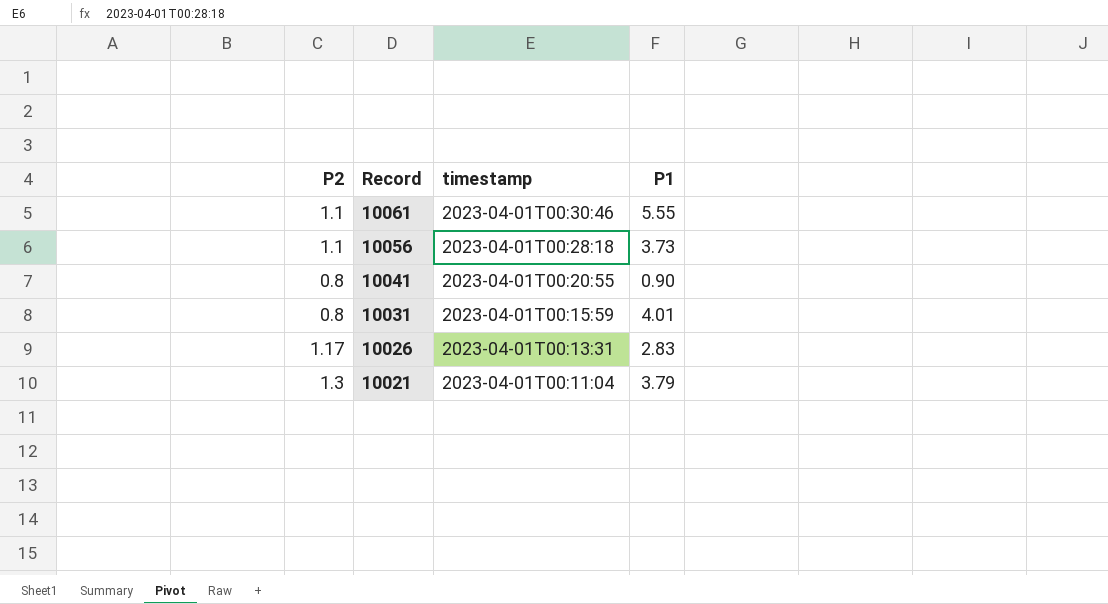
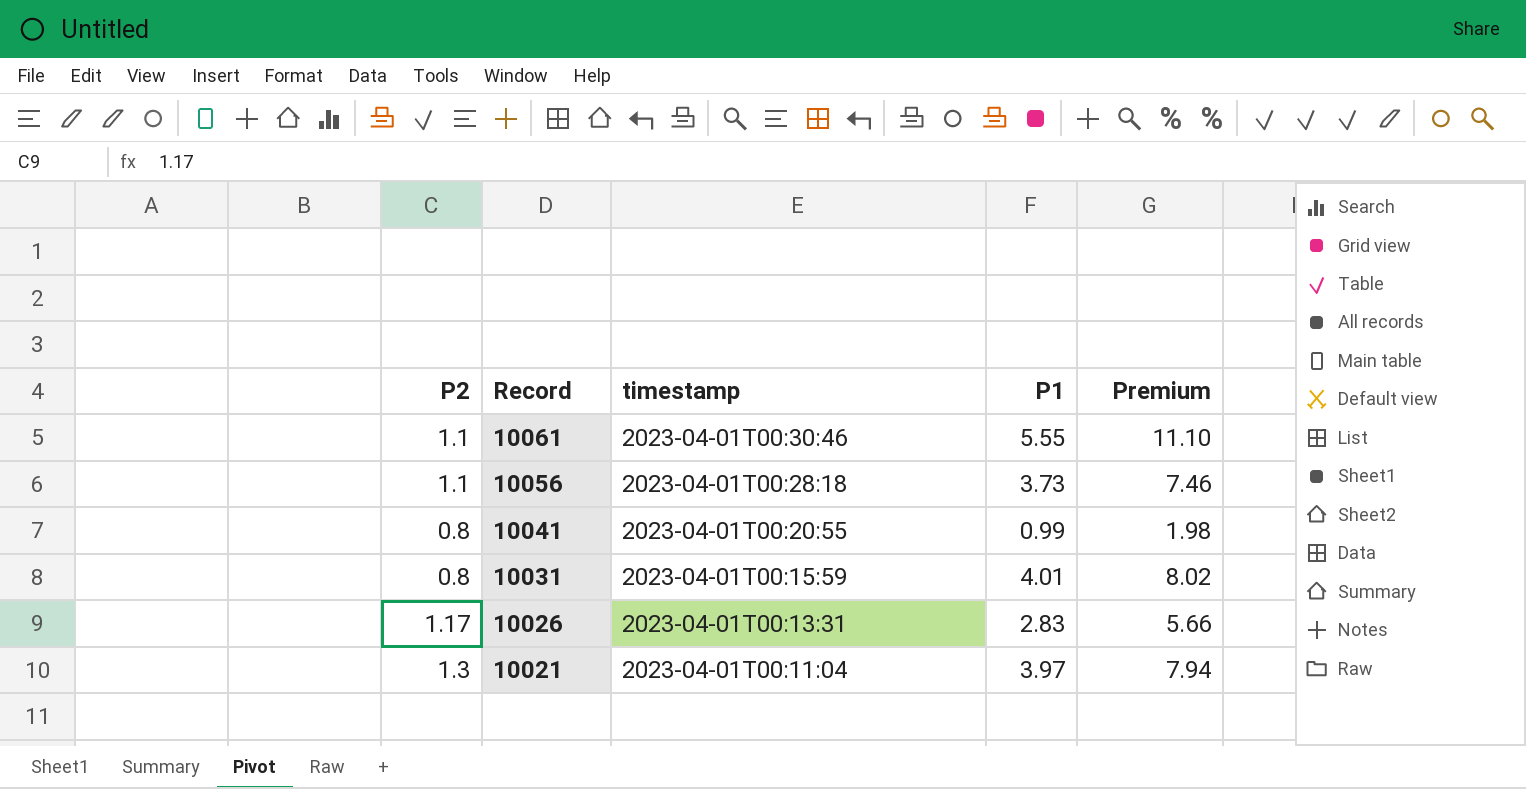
column Premium | formula: none -> [P1] * 2
10041 | P1: 0.90 -> 0.99
10021 | P1: 3.79 -> 3.97

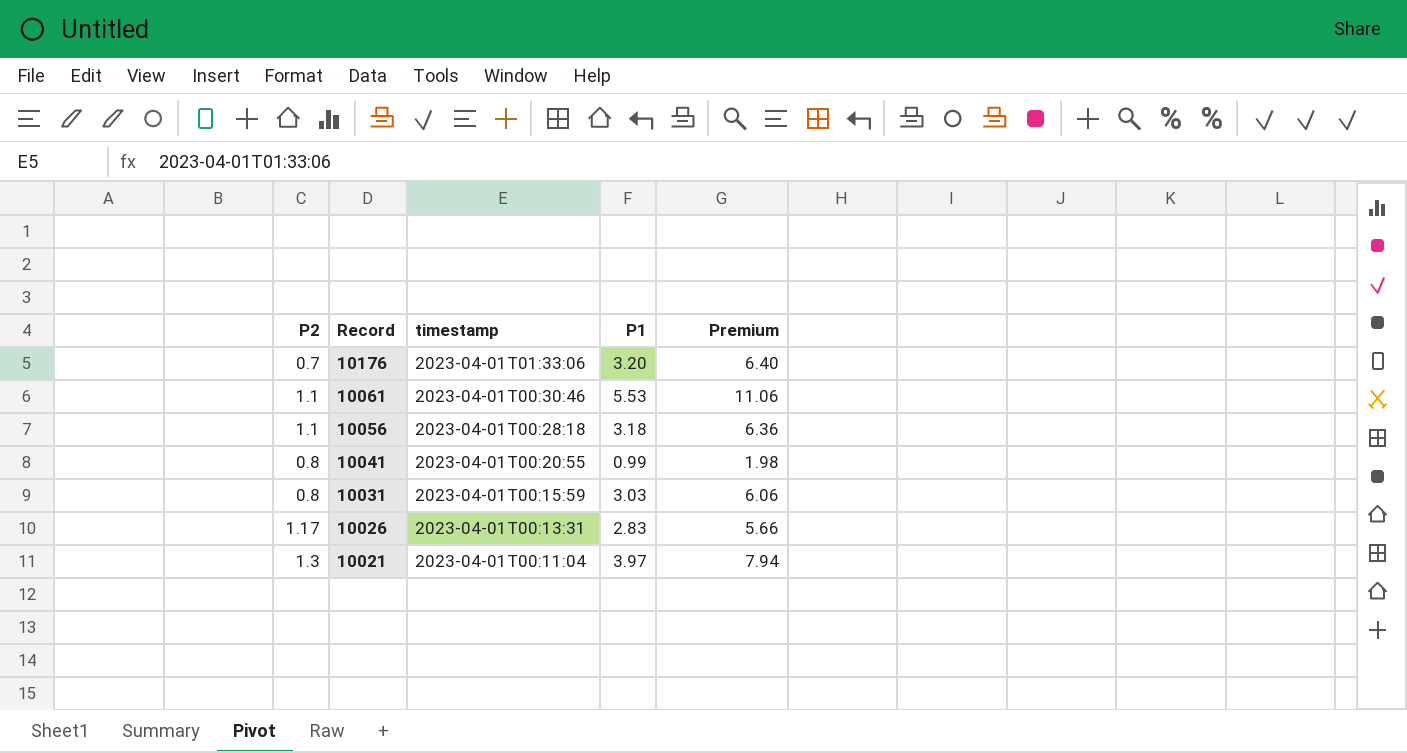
row 10176: none -> 0.7 | 2023-04-01T01:33:06 | 3.20 | 6.40
10061 | P1: 5.55 -> 5.53
10061 | Premium: 11.10 -> 11.06
10056 | P1: 3.73 -> 3.18
10056 | Premium: 7.46 -> 6.36
10031 | P1: 4.01 -> 3.03
10031 | Premium: 8.02 -> 6.06

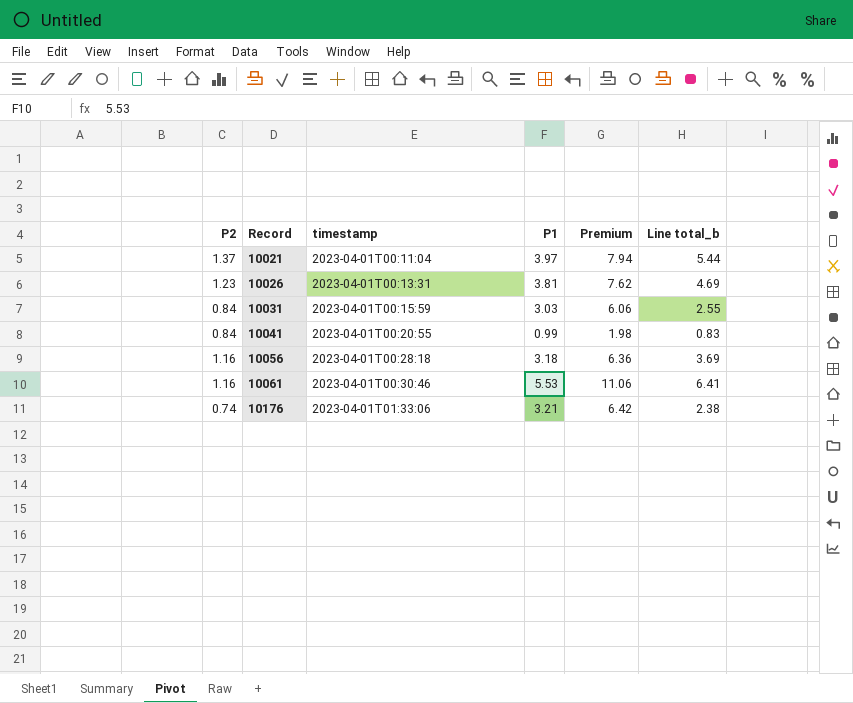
row order: Record descending -> Record ascending
column Line total_b | formula: none -> [P2] * [P1]
10021 | P2: 1.3 -> 1.37
10026 | P2: 1.17 -> 1.23
10026 | P1: 2.83 -> 3.81
10026 | Premium: 5.66 -> 7.62
10031 | P2: 0.8 -> 0.84
10041 | P2: 0.8 -> 0.84
10056 | P2: 1.1 -> 1.16
10061 | P2: 1.1 -> 1.16
10176 | P2: 0.7 -> 0.74
10176 | P1: 3.20 -> 3.21
10176 | Premium: 6.40 -> 6.42

